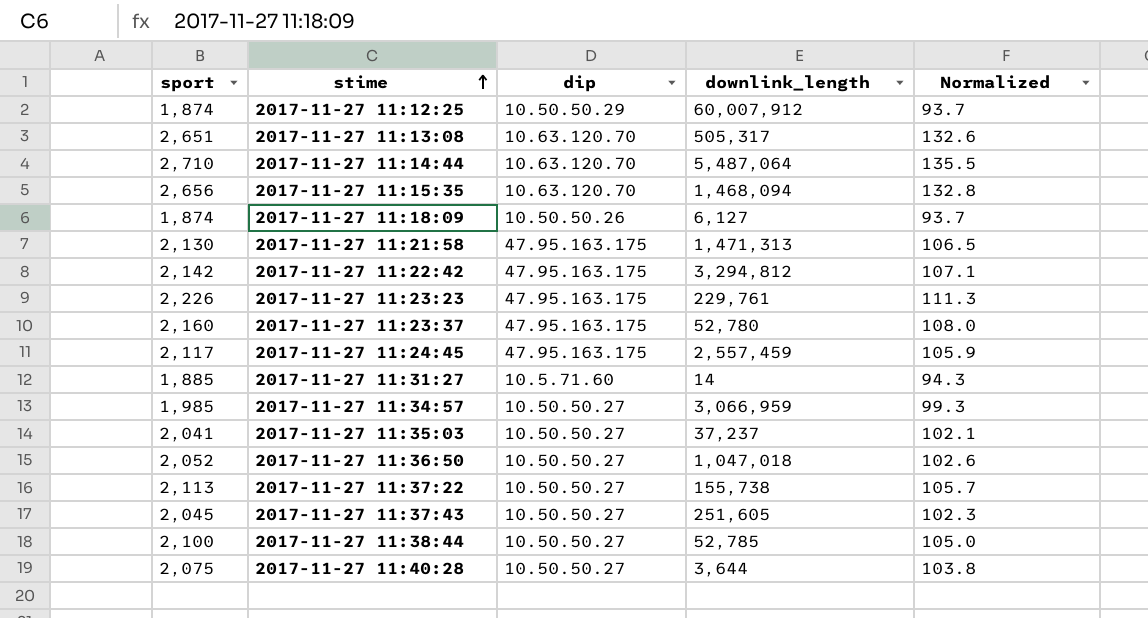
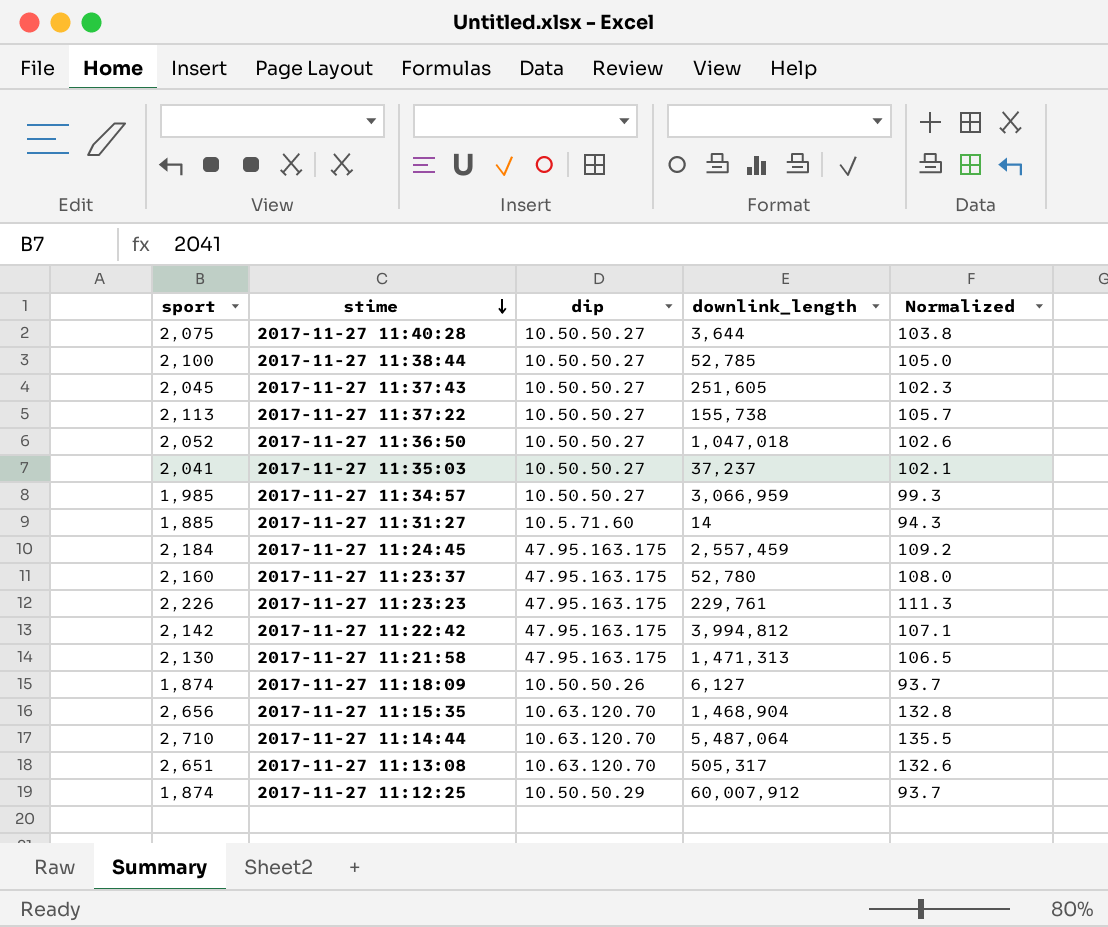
row order: stime ascending -> stime descending
2017-11-27 11:24:45 | sport: 2,117 -> 2,184
2017-11-27 11:24:45 | Normalized: 105.9 -> 109.2
2017-11-27 11:22:42 | downlink_length: 3,294,812 -> 3,994,812
2017-11-27 11:15:35 | downlink_length: 1,468,094 -> 1,468,904

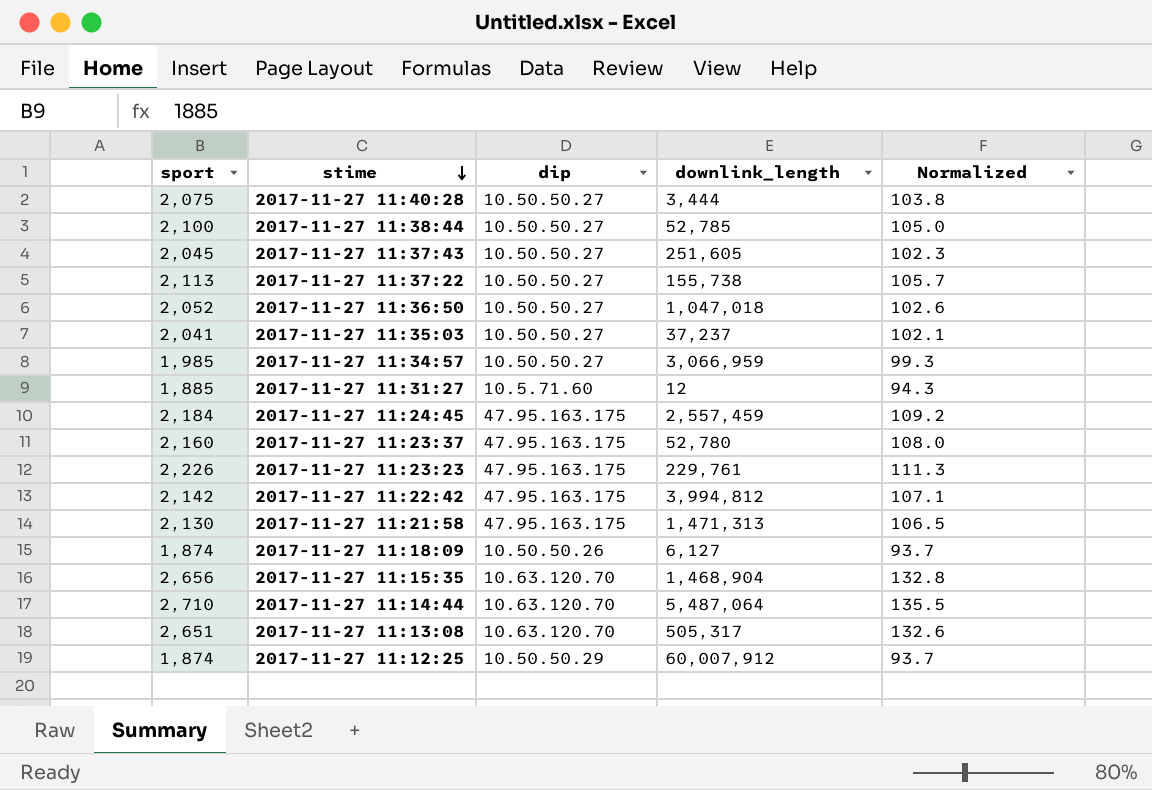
2017-11-27 11:40:28 | downlink_length: 3,644 -> 3,444
2017-11-27 11:31:27 | downlink_length: 14 -> 12

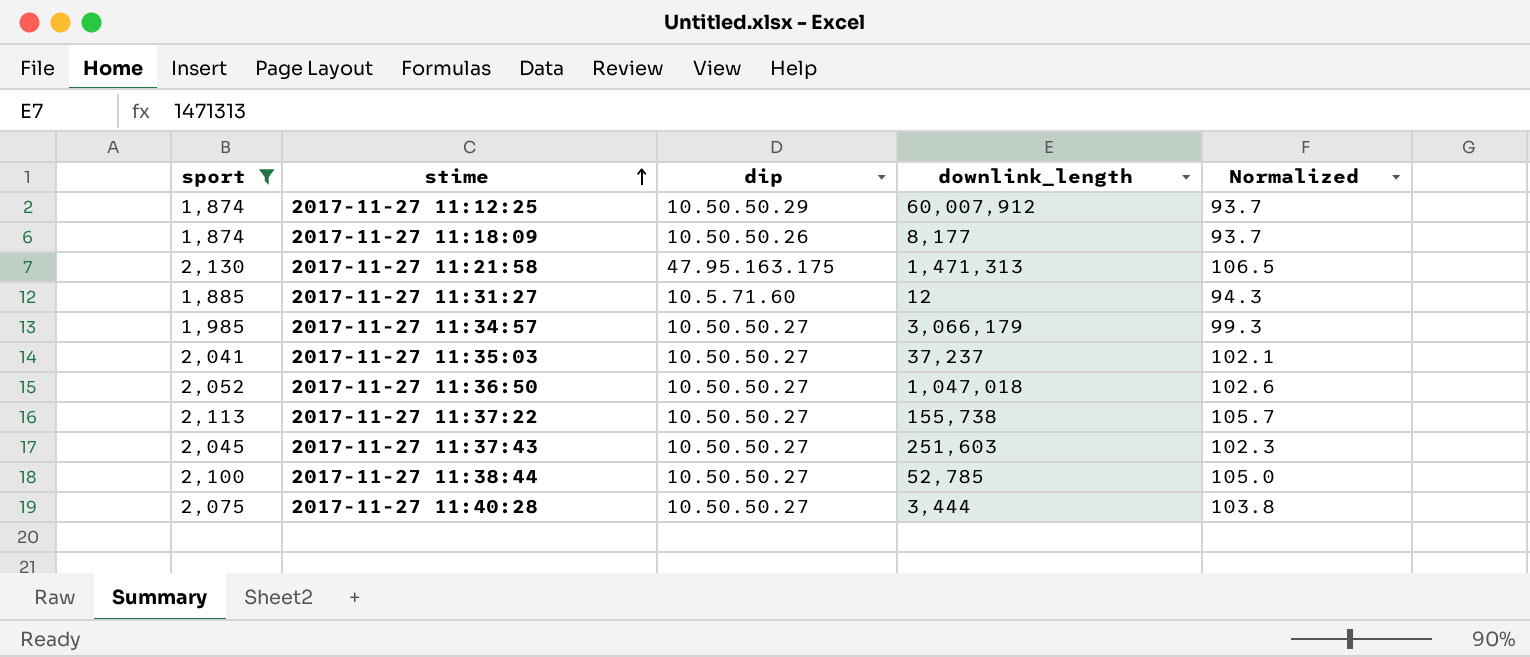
filter: none -> sport <= 2,130
row order: stime descending -> stime ascending
2017-11-27 11:18:09 | downlink_length: 6,127 -> 8,177
2017-11-27 11:34:57 | downlink_length: 3,066,959 -> 3,066,179
2017-11-27 11:37:43 | downlink_length: 251,605 -> 251,603

